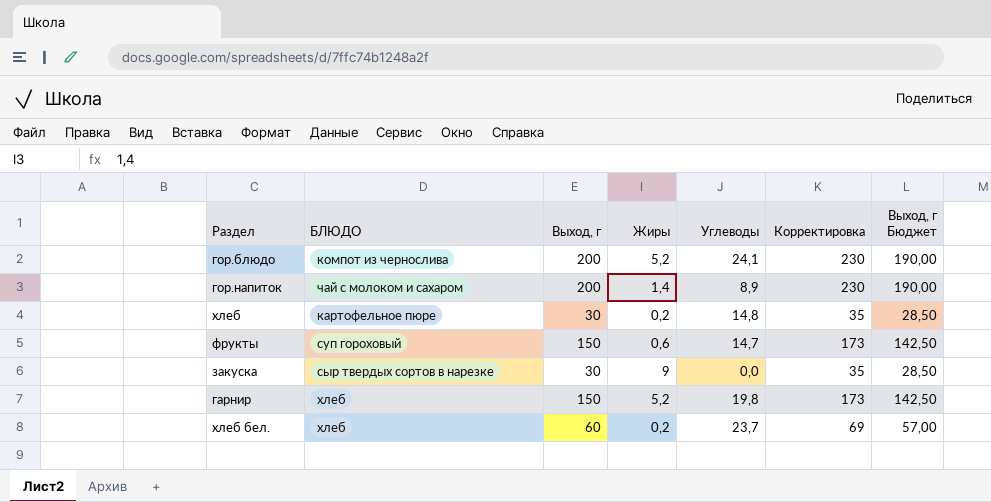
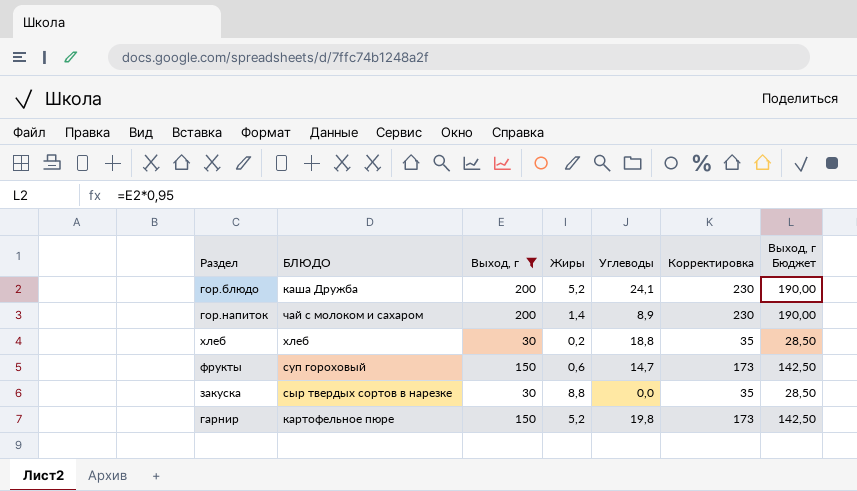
filter: none -> Выход, г != 60
гор.блюдо | БЛЮДО: компот из чернослива -> каша Дружба
хлеб | БЛЮДО: картофельное пюре -> хлеб
хлеб | Углеводы: 14,8 -> 18,8
закуска | Жиры: 9 -> 8,8
гарнир | БЛЮДО: хлеб -> картофельное пюре

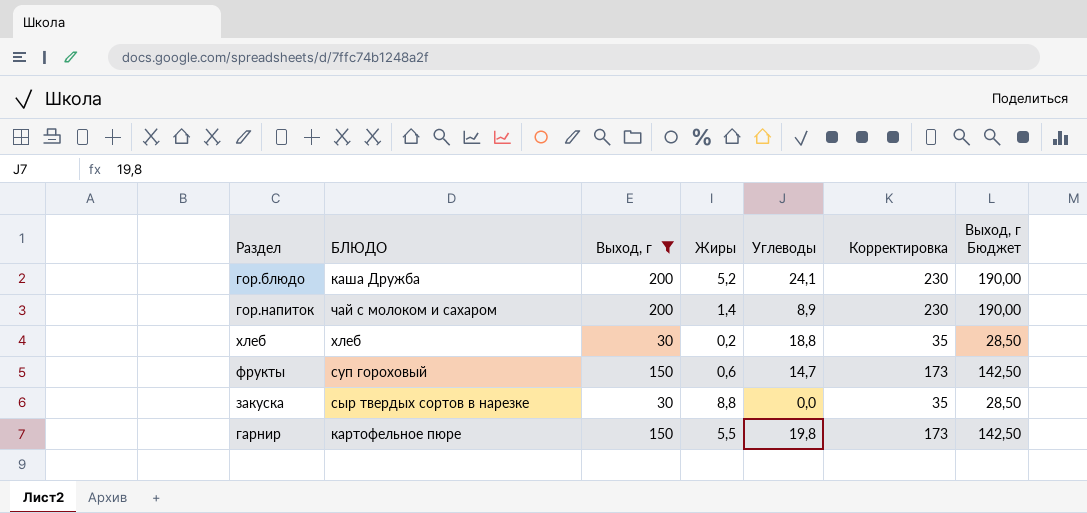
гарнир | Жиры: 5,2 -> 5,5

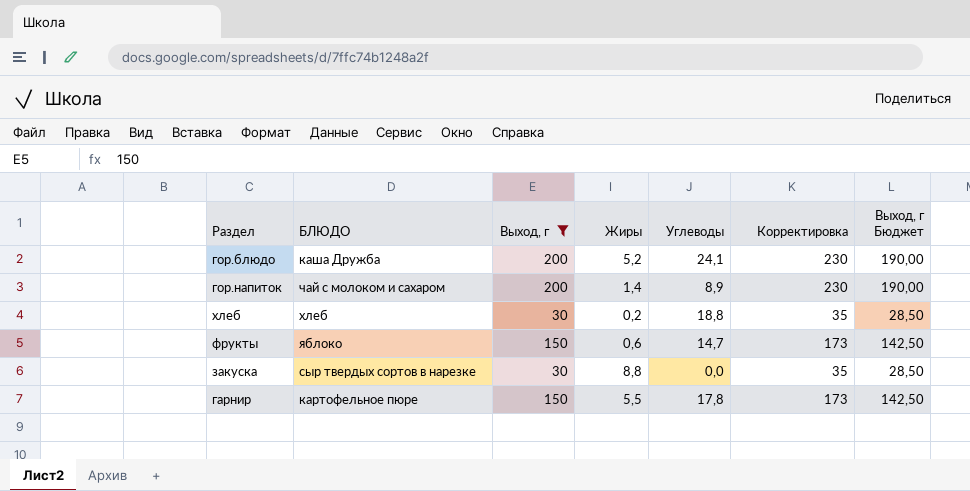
фрукты | БЛЮДО: суп гороховый -> яблоко
гарнир | Углеводы: 19,8 -> 17,8

